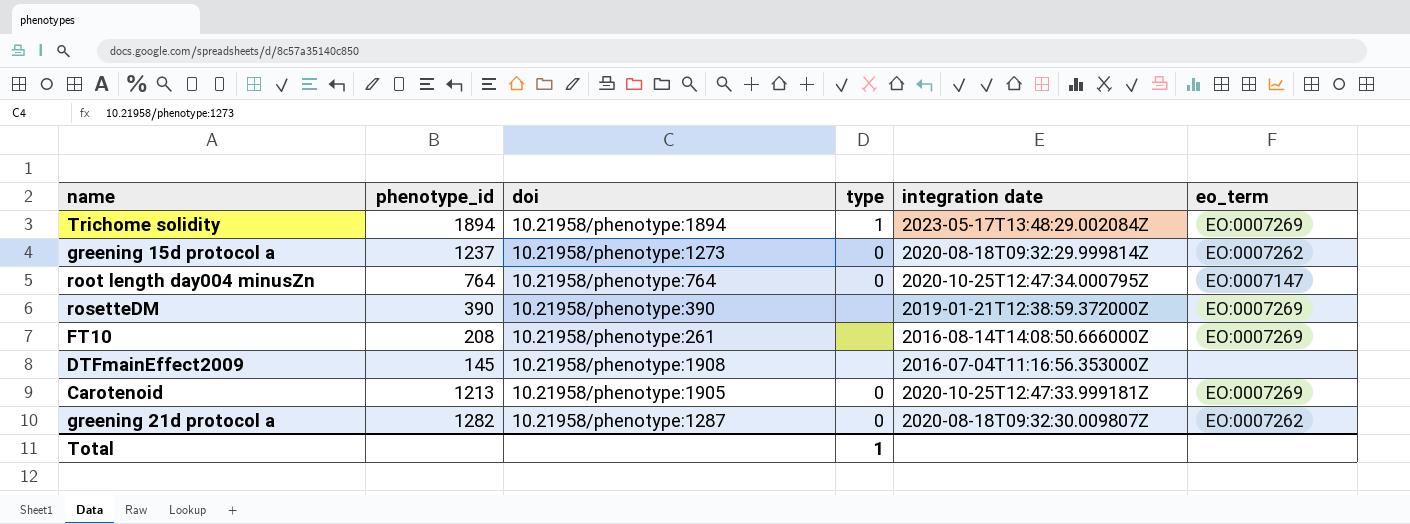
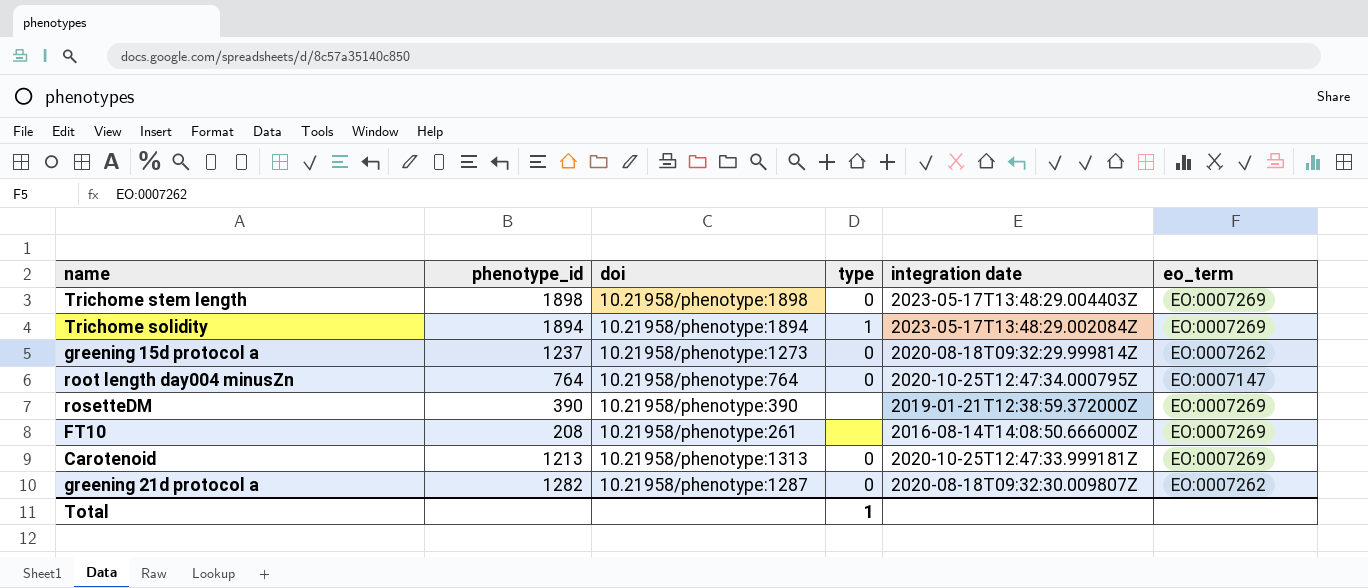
row DTFmainEffect2009: 145 | 10.21958/phenotype:1908 | none | 2016-07-04T11:16:56.353000Z | none -> none
row Trichome stem length: none -> 1898 | 10.21958/phenotype:1898 | 0 | 2023-05-17T13:48:29.004403Z | EO:0007269
Carotenoid | doi: 10.21958/phenotype:1905 -> 10.21958/phenotype:1313

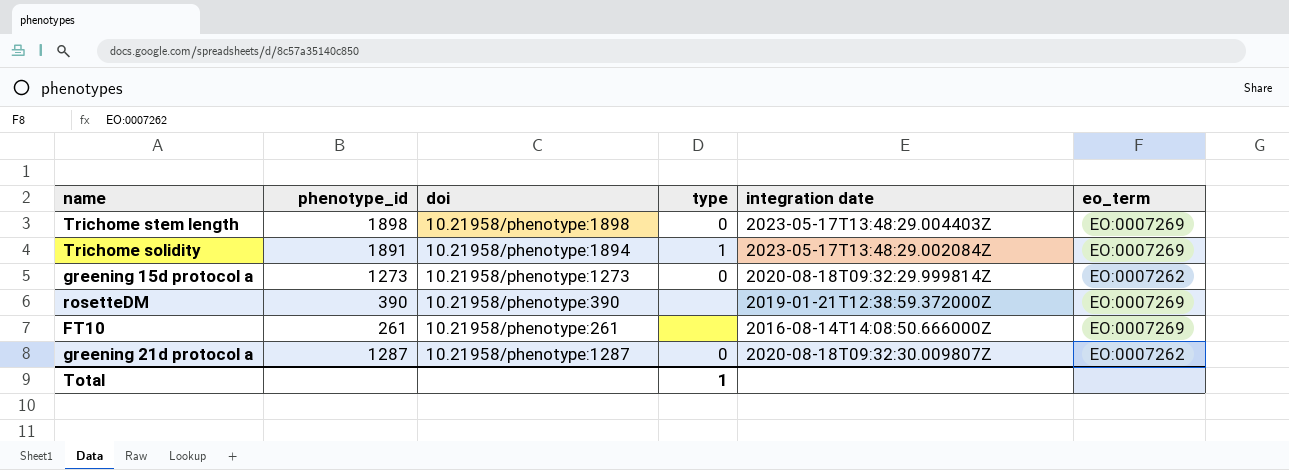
row root length day004 minusZn: 764 | 10.21958/phenotype:764 | 0 | 2020-10-25T12:47:34.000795Z | EO:0007147 -> none
row Carotenoid: 1213 | 10.21958/phenotype:1313 | 0 | 2020-10-25T12:47:33.999181Z | EO:0007269 -> none
Trichome solidity | phenotype_id: 1894 -> 1891
greening 15d protocol a | phenotype_id: 1237 -> 1273
FT10 | phenotype_id: 208 -> 261
greening 21d protocol a | phenotype_id: 1282 -> 1287

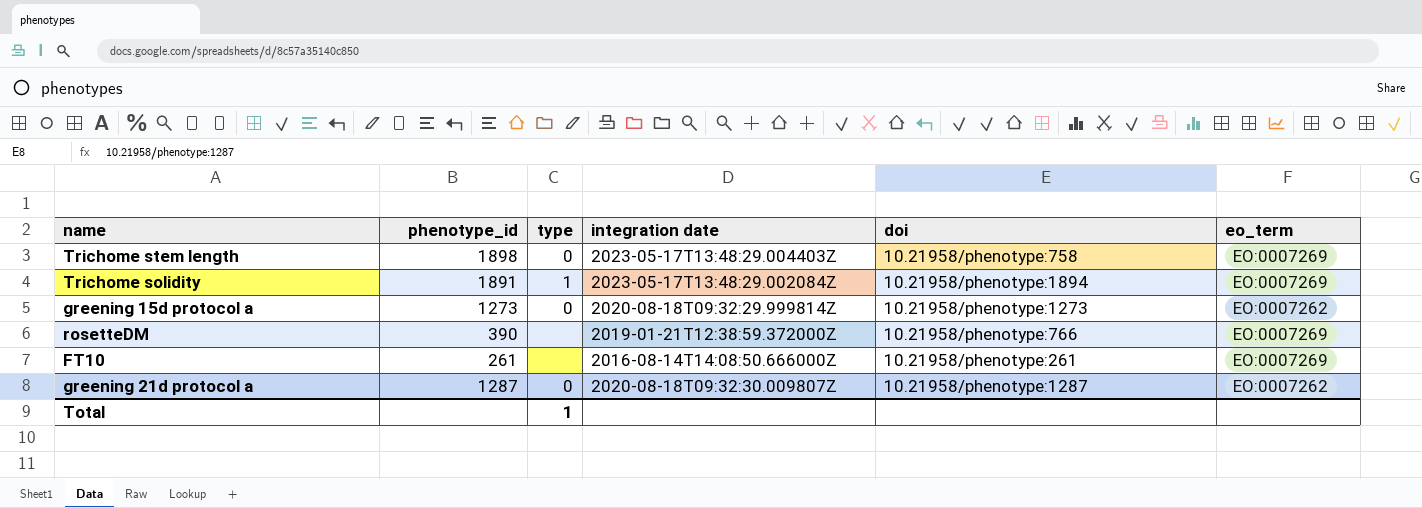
column doi | position: 3 -> 5
Trichome stem length | doi: 10.21958/phenotype:1898 -> 10.21958/phenotype:758
rosetteDM | doi: 10.21958/phenotype:390 -> 10.21958/phenotype:766

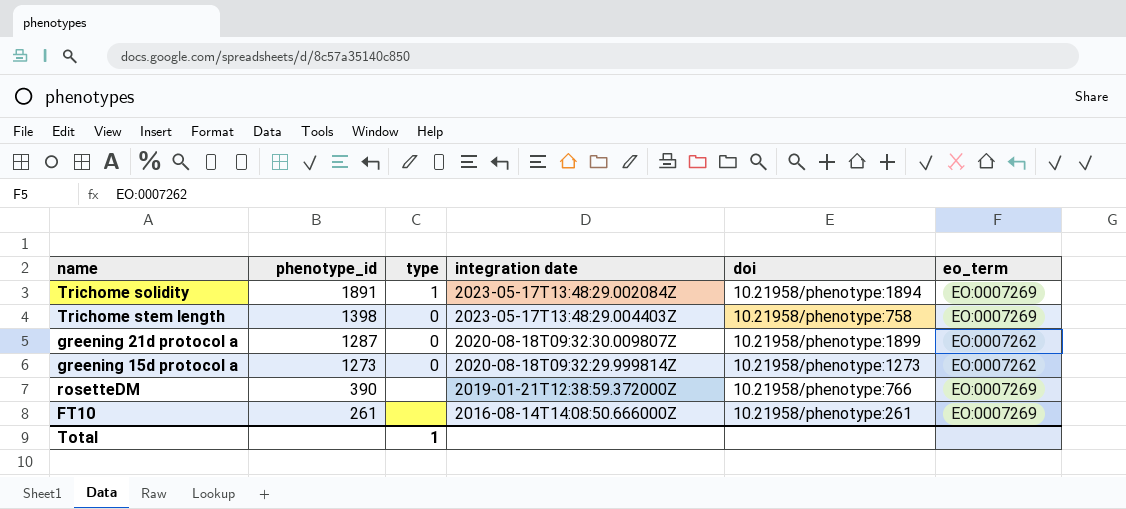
row order: none -> phenotype_id descending
Trichome stem length | phenotype_id: 1898 -> 1398
greening 21d protocol a | doi: 10.21958/phenotype:1287 -> 10.21958/phenotype:1899

